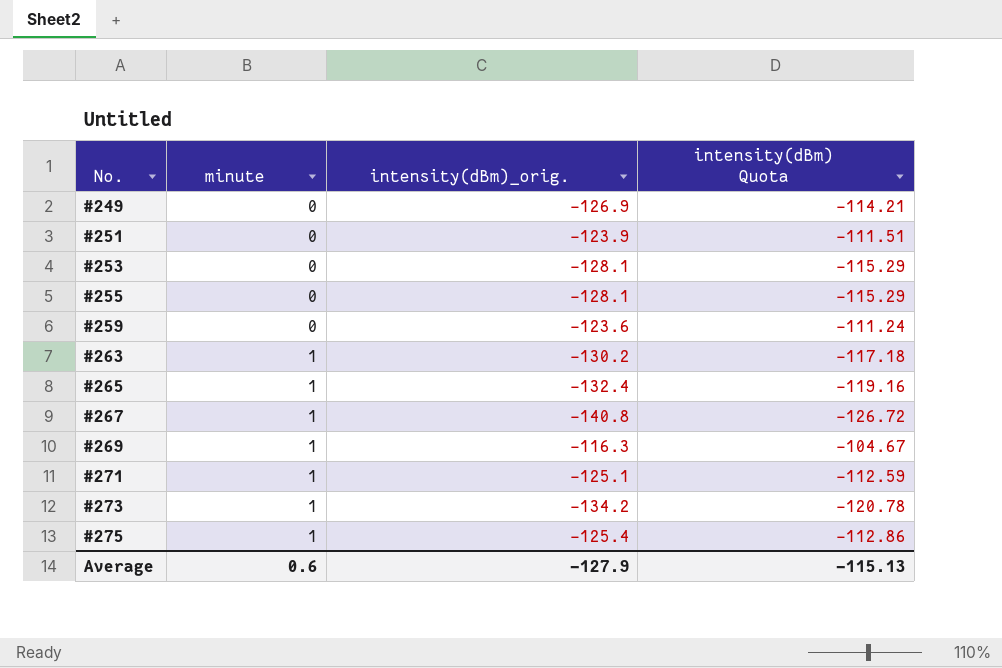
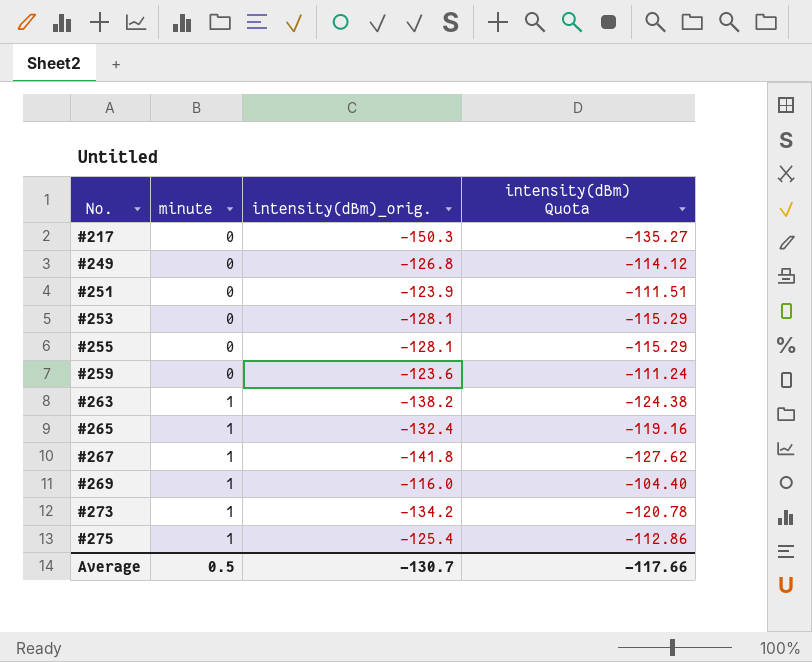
row #271: 1 | -125.1 | -112.59 -> none
row #217: none -> 0 | -150.3 | -135.27
#249 | intensity(dBm)_orig.: -126.9 -> -126.8
#249 | intensity(dBm) Quota: -114.21 -> -114.12
#263 | intensity(dBm)_orig.: -130.2 -> -138.2
#263 | intensity(dBm) Quota: -117.18 -> -124.38
#267 | intensity(dBm)_orig.: -140.8 -> -141.8
#267 | intensity(dBm) Quota: -126.72 -> -127.62
#269 | intensity(dBm)_orig.: -116.3 -> -116.0
#269 | intensity(dBm) Quota: -104.67 -> -104.40
Average | minute: 0.6 -> 0.5
Average | intensity(dBm)_orig.: -127.9 -> -130.7
Average | intensity(dBm) Quota: -115.13 -> -117.66

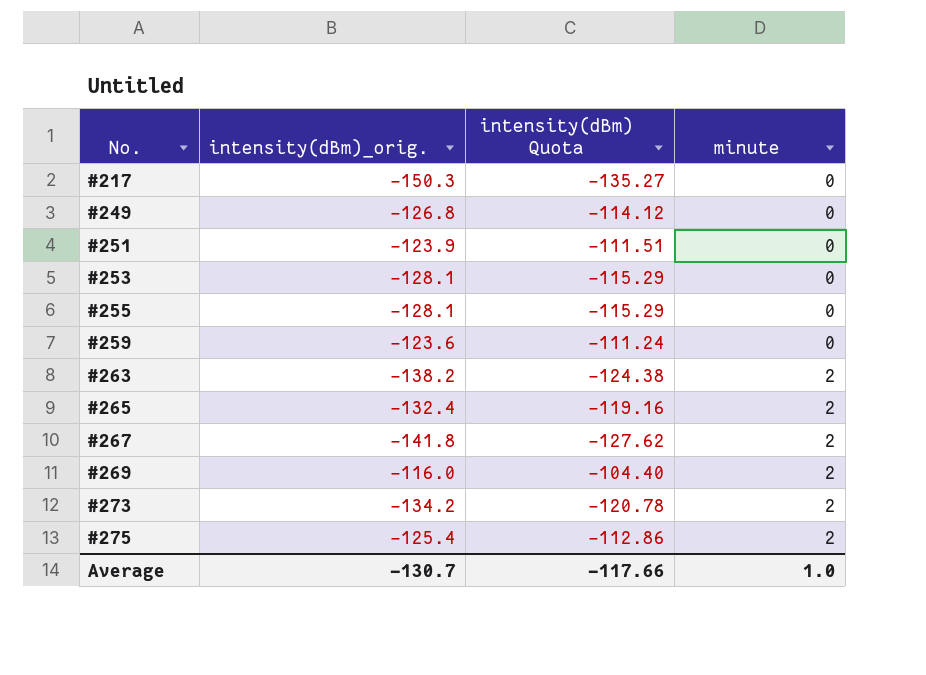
column minute | position: 2 -> 4
#263 | minute: 1 -> 2
#265 | minute: 1 -> 2
#267 | minute: 1 -> 2
#269 | minute: 1 -> 2
#273 | minute: 1 -> 2
#275 | minute: 1 -> 2
Average | minute: 0.5 -> 1.0

